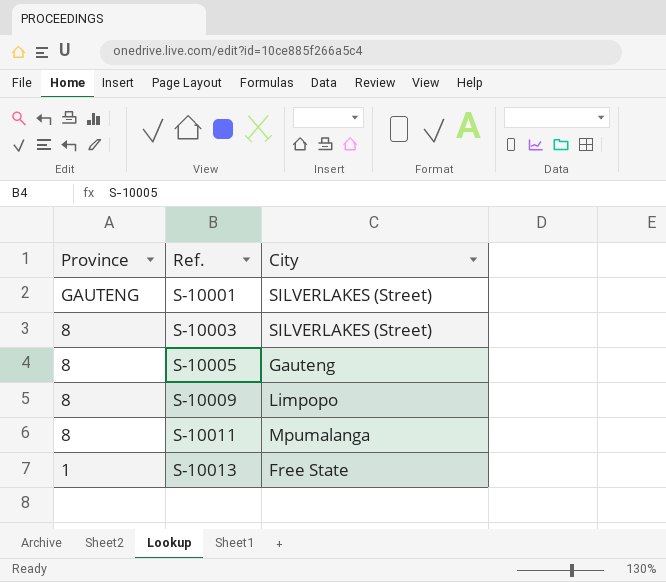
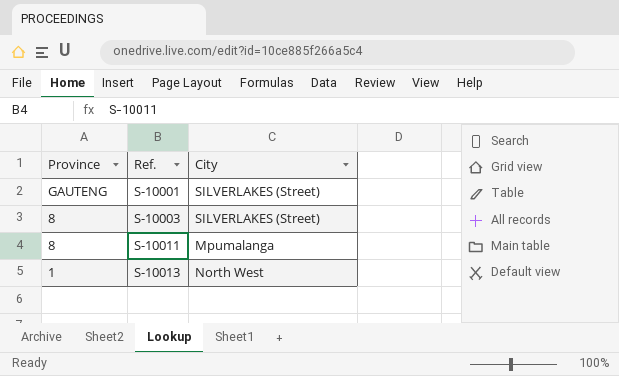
row S-10005: 8 | Gauteng -> none
row S-10009: 8 | Limpopo -> none
S-10013 | City: Free State -> North West

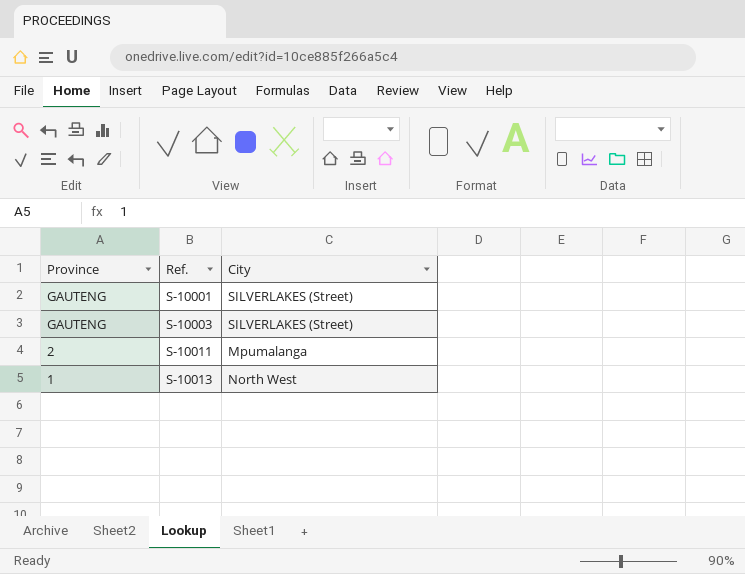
S-10003 | Province: 8 -> GAUTENG
S-10011 | Province: 8 -> 2

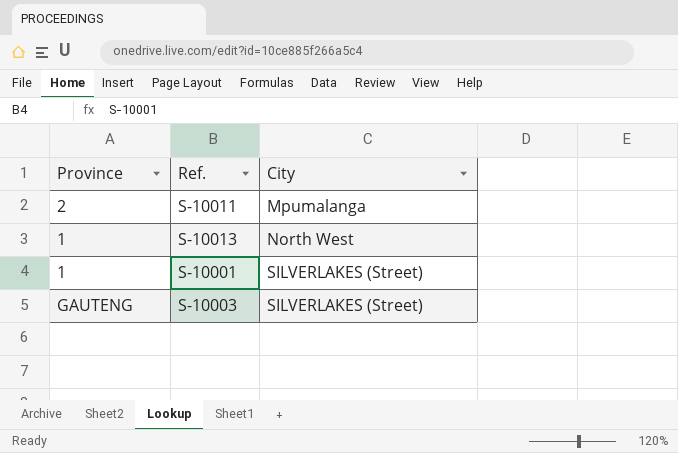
row order: Province descending -> City ascending
S-10001 | Province: GAUTENG -> 1

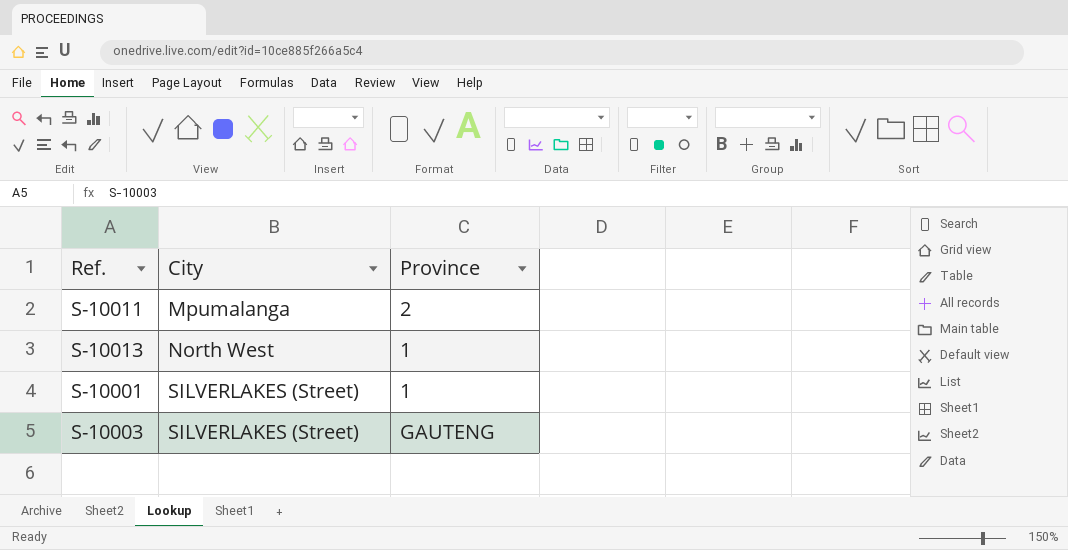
column Province | position: 1 -> 3

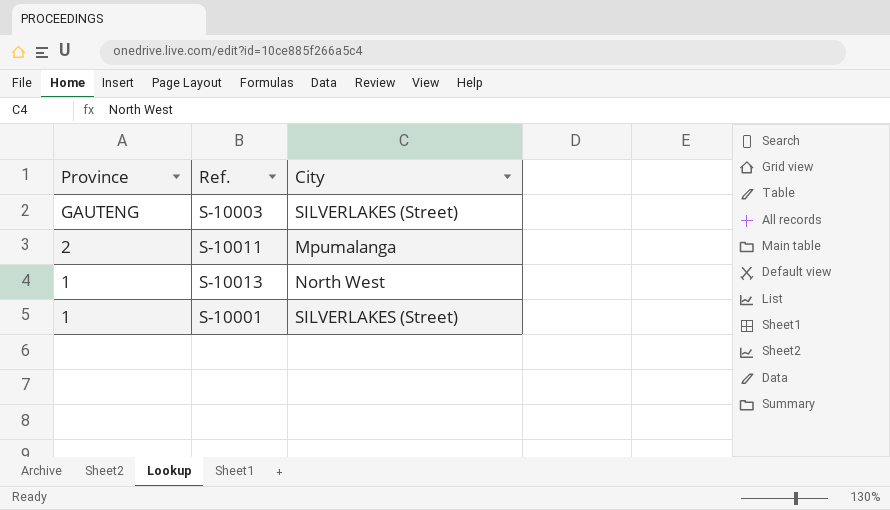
row order: City ascending -> Province descending
column Province | position: 3 -> 1

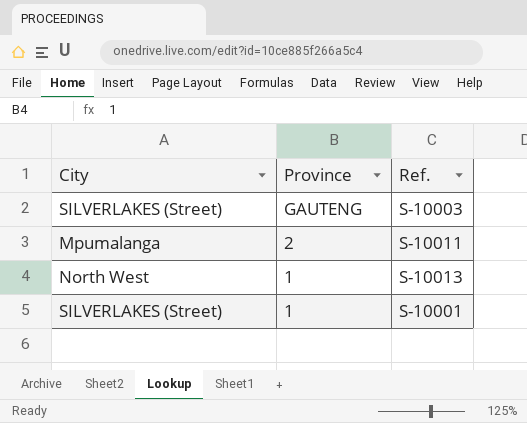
column City | position: 3 -> 1

